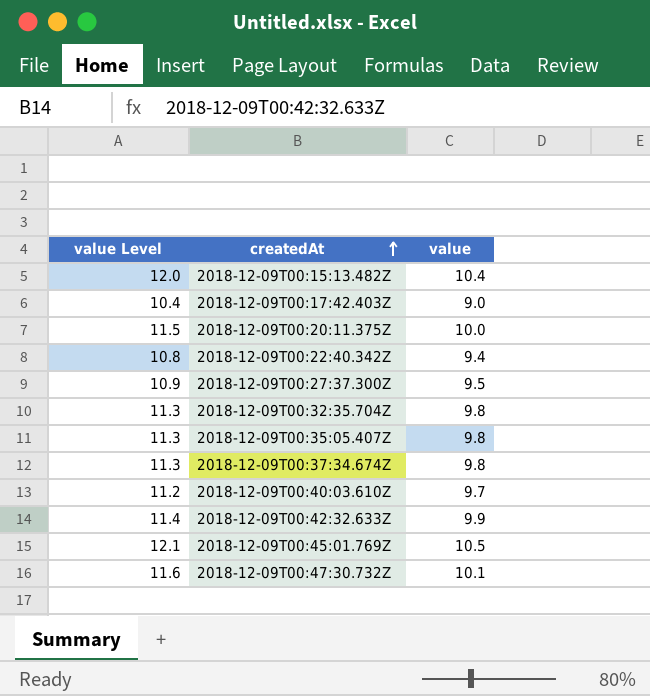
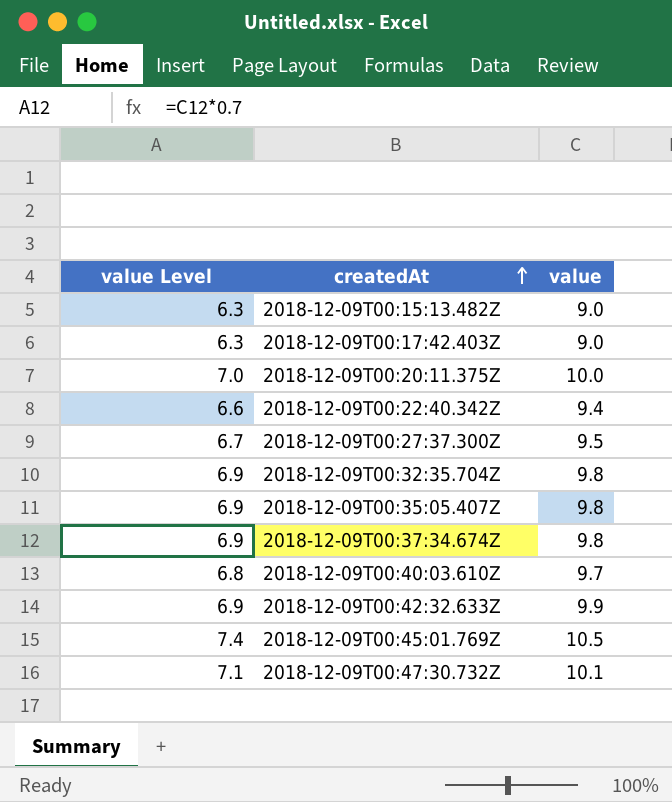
column value Level | formula: [value] * 1.15 -> [value] * 0.7
2018-12-09T00:15:13.482Z | value: 10.4 -> 9.0

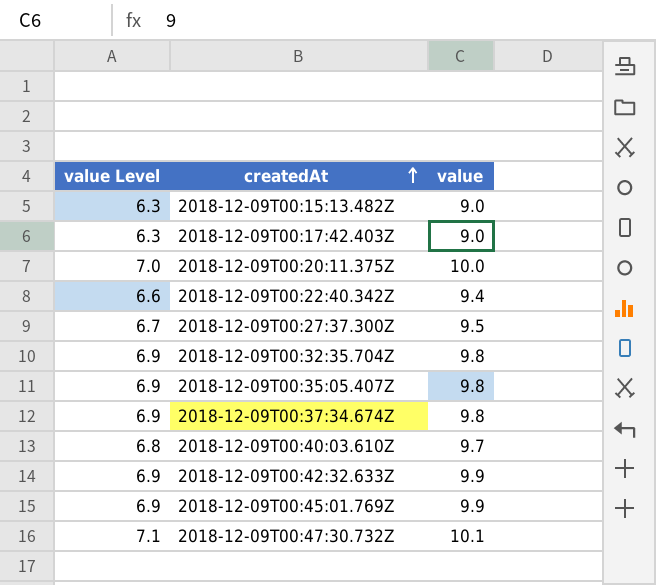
2018-12-09T00:45:01.769Z | value Level: 7.4 -> 6.9
2018-12-09T00:45:01.769Z | value: 10.5 -> 9.9

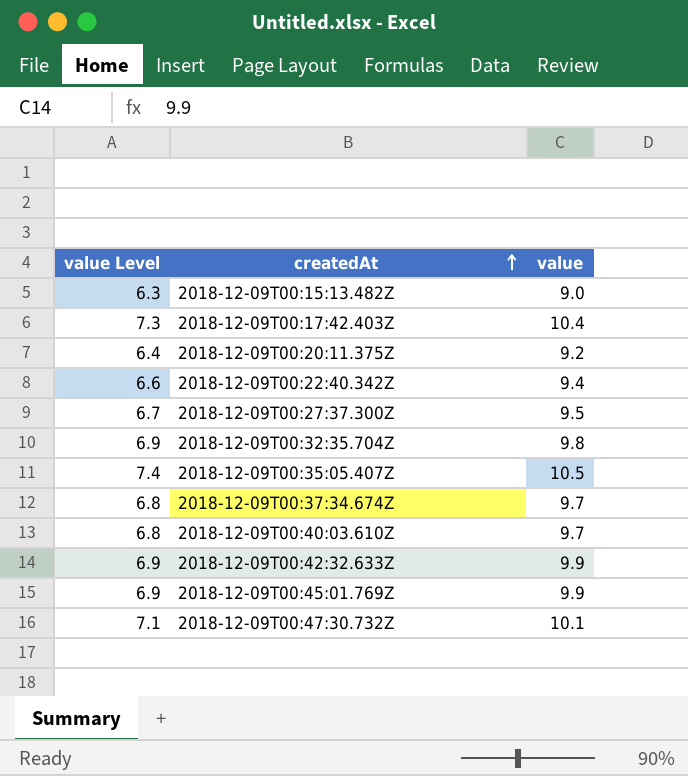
2018-12-09T00:17:42.403Z | value Level: 6.3 -> 7.3
2018-12-09T00:17:42.403Z | value: 9.0 -> 10.4
2018-12-09T00:20:11.375Z | value Level: 7.0 -> 6.4
2018-12-09T00:20:11.375Z | value: 10.0 -> 9.2
2018-12-09T00:35:05.407Z | value Level: 6.9 -> 7.4
2018-12-09T00:35:05.407Z | value: 9.8 -> 10.5
2018-12-09T00:37:34.674Z | value Level: 6.9 -> 6.8
2018-12-09T00:37:34.674Z | value: 9.8 -> 9.7

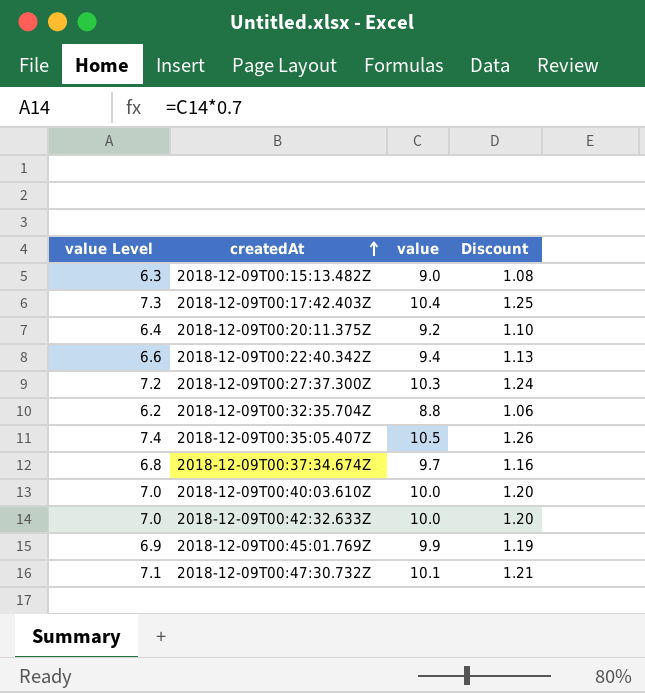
column Discount | formula: none -> [value] * 0.12
2018-12-09T00:27:37.300Z | value Level: 6.7 -> 7.2
2018-12-09T00:27:37.300Z | value: 9.5 -> 10.3
2018-12-09T00:32:35.704Z | value Level: 6.9 -> 6.2
2018-12-09T00:32:35.704Z | value: 9.8 -> 8.8
2018-12-09T00:40:03.610Z | value Level: 6.8 -> 7.0
2018-12-09T00:40:03.610Z | value: 9.7 -> 10.0
2018-12-09T00:42:32.633Z | value Level: 6.9 -> 7.0
2018-12-09T00:42:32.633Z | value: 9.9 -> 10.0

